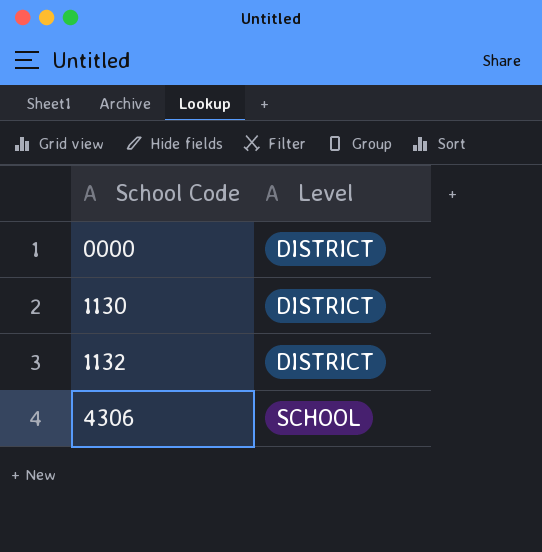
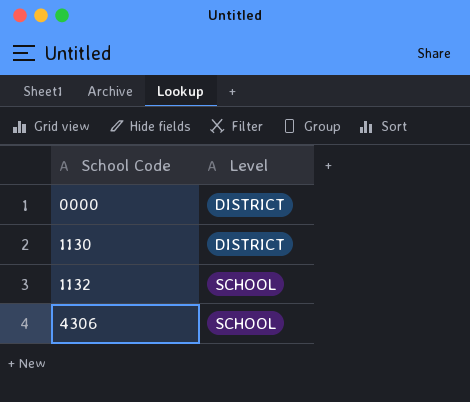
1132 | Level: DISTRICT -> SCHOOL

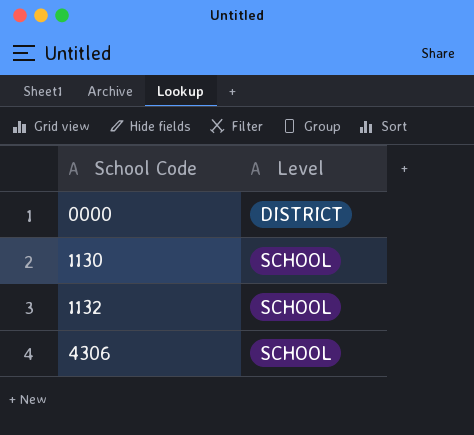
1130 | Level: DISTRICT -> SCHOOL

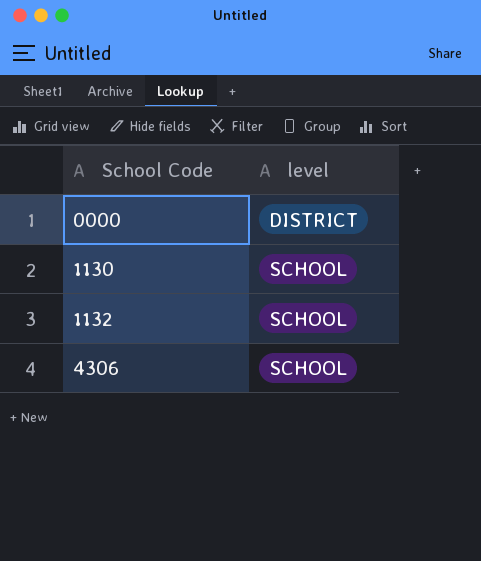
column name: Level -> level

